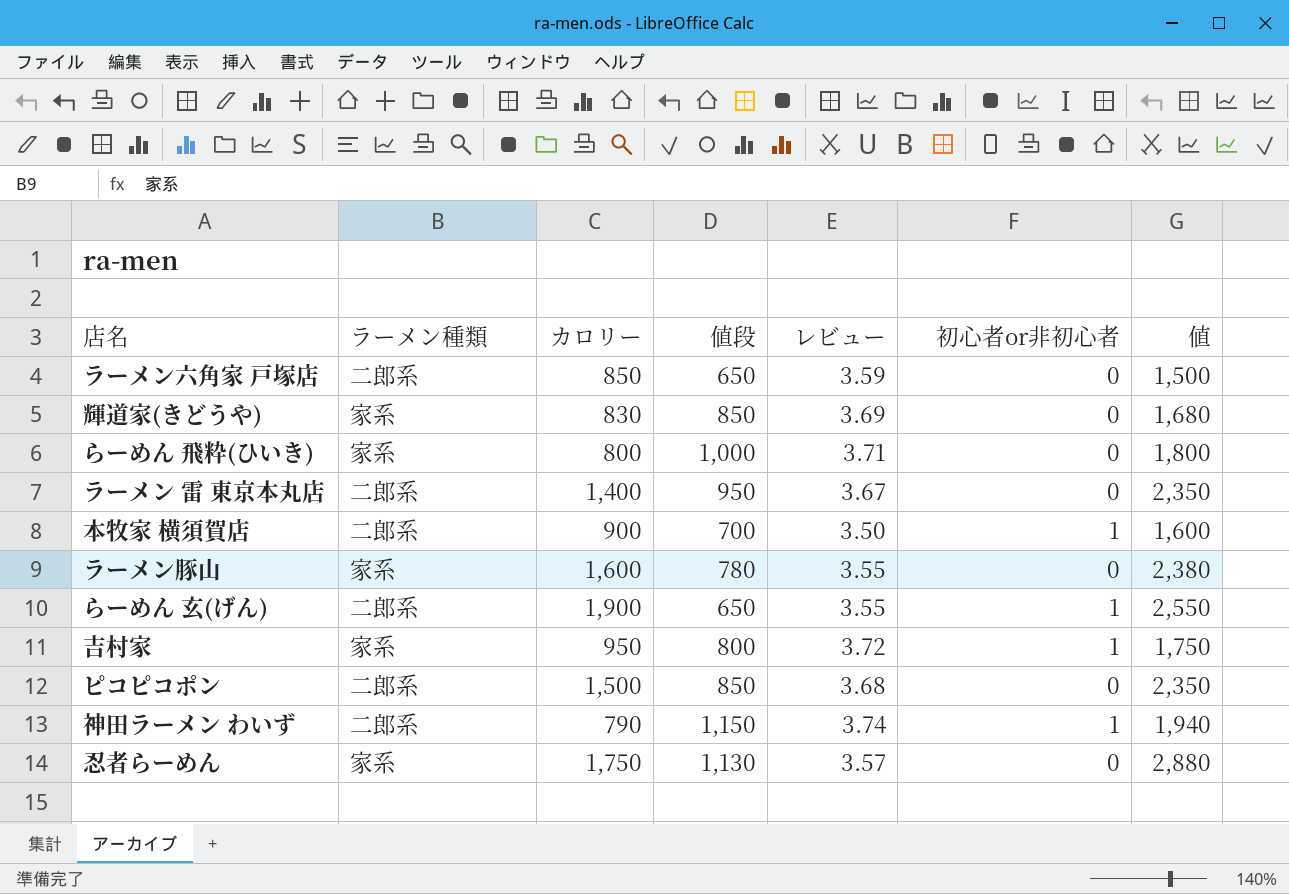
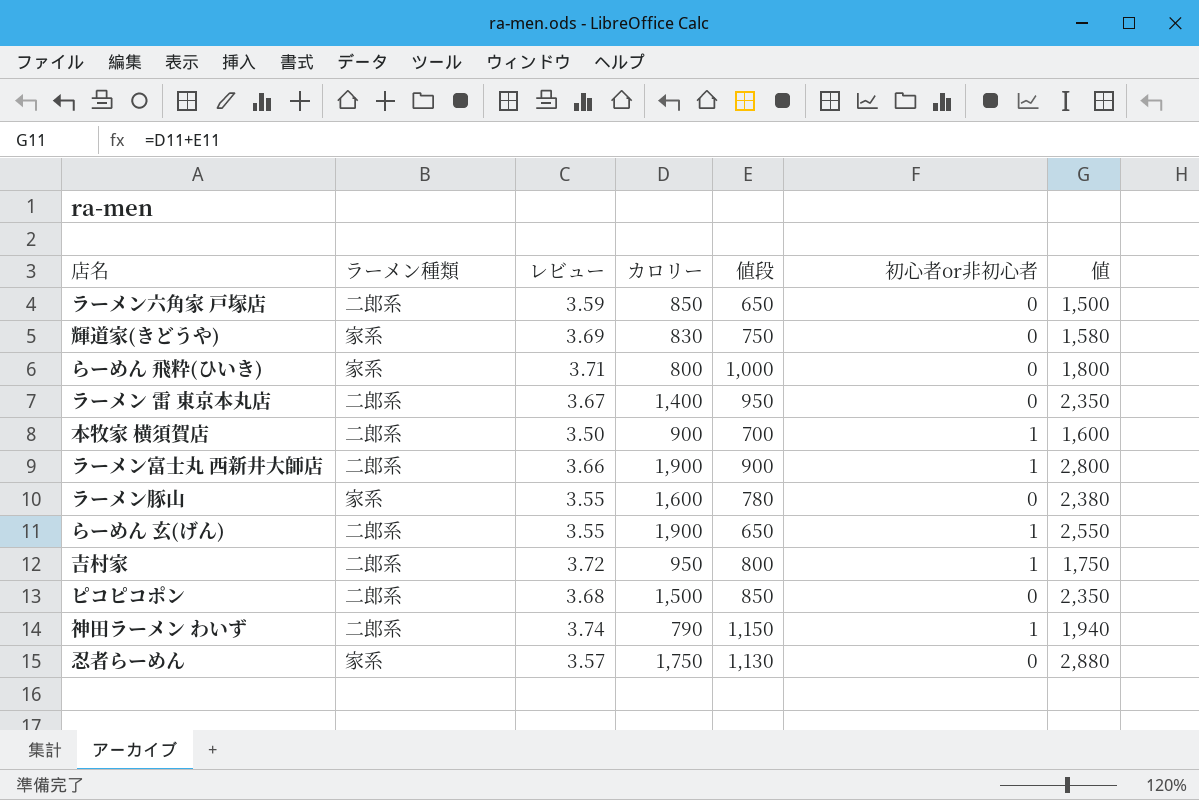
column レビュー | position: 5 -> 3
輝道家(きどうや) | 値段: 850 -> 750
輝道家(きどうや) | 値: 1,680 -> 1,580
row ラーメン富士丸 西新井大師店: none -> 二郎系 | 3.66 | 1,900 | 900 | 1 | 2,800
吉村家 | ラーメン種類: 家系 -> 二郎系

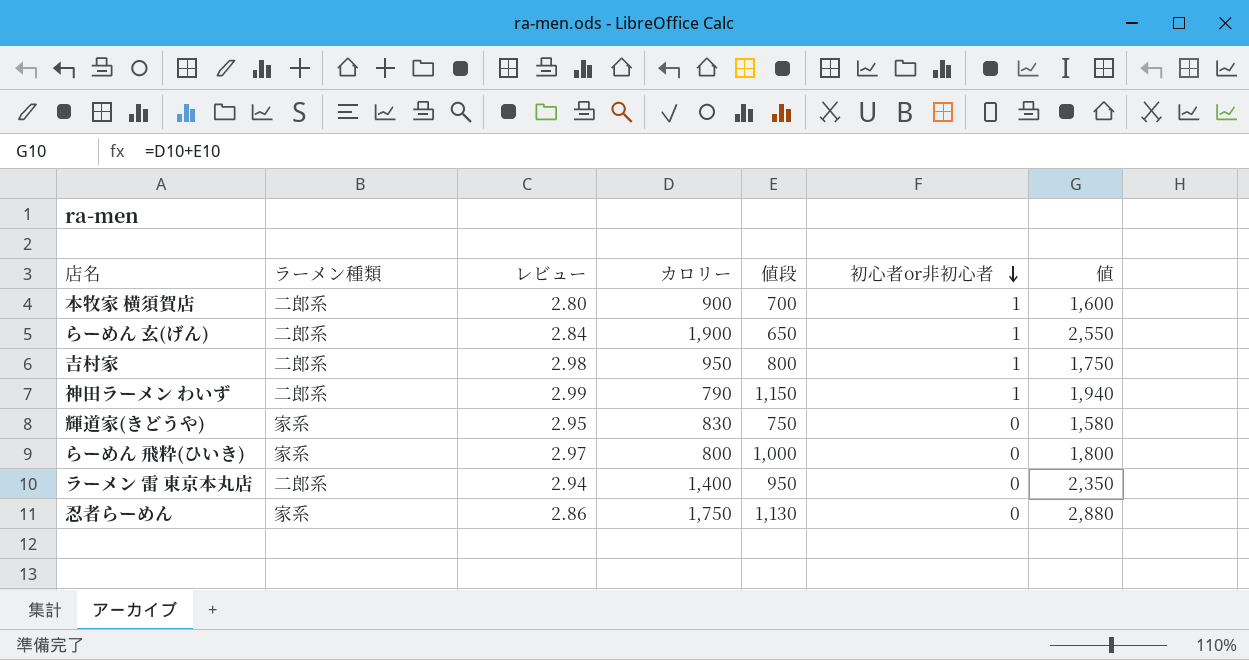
row order: none -> 初心者or非初心者 descending
row ラーメン六角家 戸塚店: 二郎系 | 3.59 | 850 | 650 | 0 | 1,500 -> none
row ラーメン富士丸 西新井大師店: 二郎系 | 3.66 | 1,900 | 900 | 1 | 2,800 -> none
row ラーメン豚山: 家系 | 3.55 | 1,600 | 780 | 0 | 2,380 -> none
row ピコピコポン: 二郎系 | 3.68 | 1,500 | 850 | 0 | 2,350 -> none
本牧家 横須賀店 | レビュー: 3.50 -> 2.80
らーめん 玄(げん) | レビュー: 3.55 -> 2.84
吉村家 | レビュー: 3.72 -> 2.98
神田ラーメン わいず | レビュー: 3.74 -> 2.99
輝道家(きどうや) | レビュー: 3.69 -> 2.95
らーめん 飛粋(ひいき) | レビュー: 3.71 -> 2.97
ラーメン 雷 東京本丸店 | レビュー: 3.67 -> 2.94
忍者らーめん | レビュー: 3.57 -> 2.86

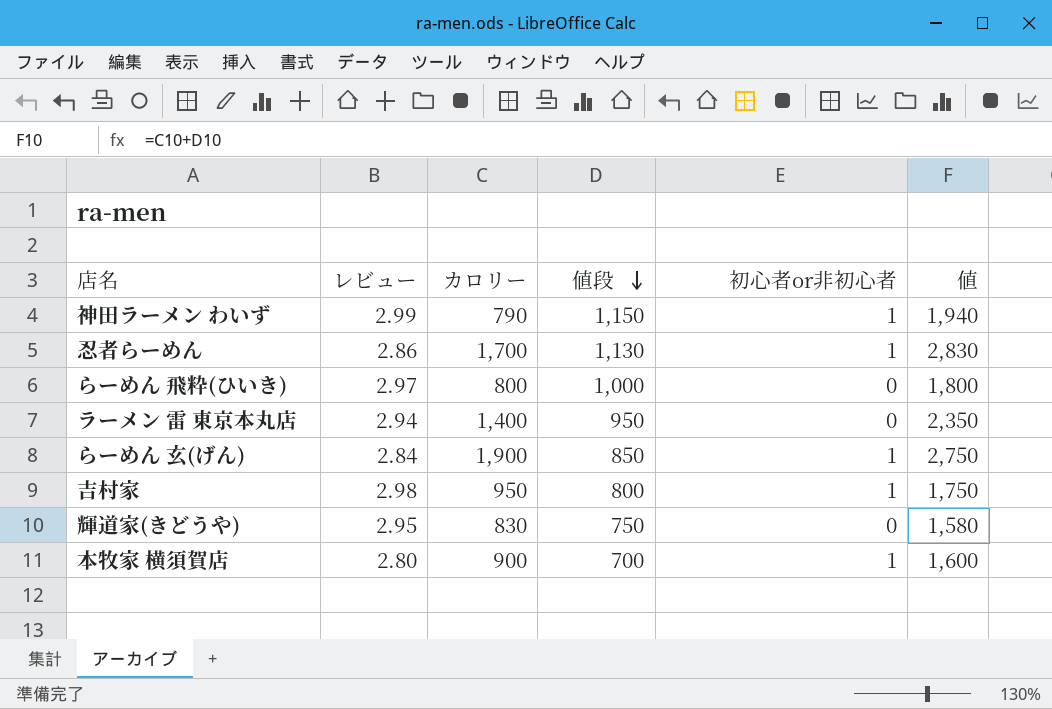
row order: 初心者or非初心者 descending -> 値段 descending
column ラーメン種類 | position: 2 -> none
忍者らーめん | カロリー: 1,750 -> 1,700
忍者らーめん | 初心者or非初心者: 0 -> 1
忍者らーめん | 値: 2,880 -> 2,830
らーめん 玄(げん) | 値段: 650 -> 850
らーめん 玄(げん) | 値: 2,550 -> 2,750

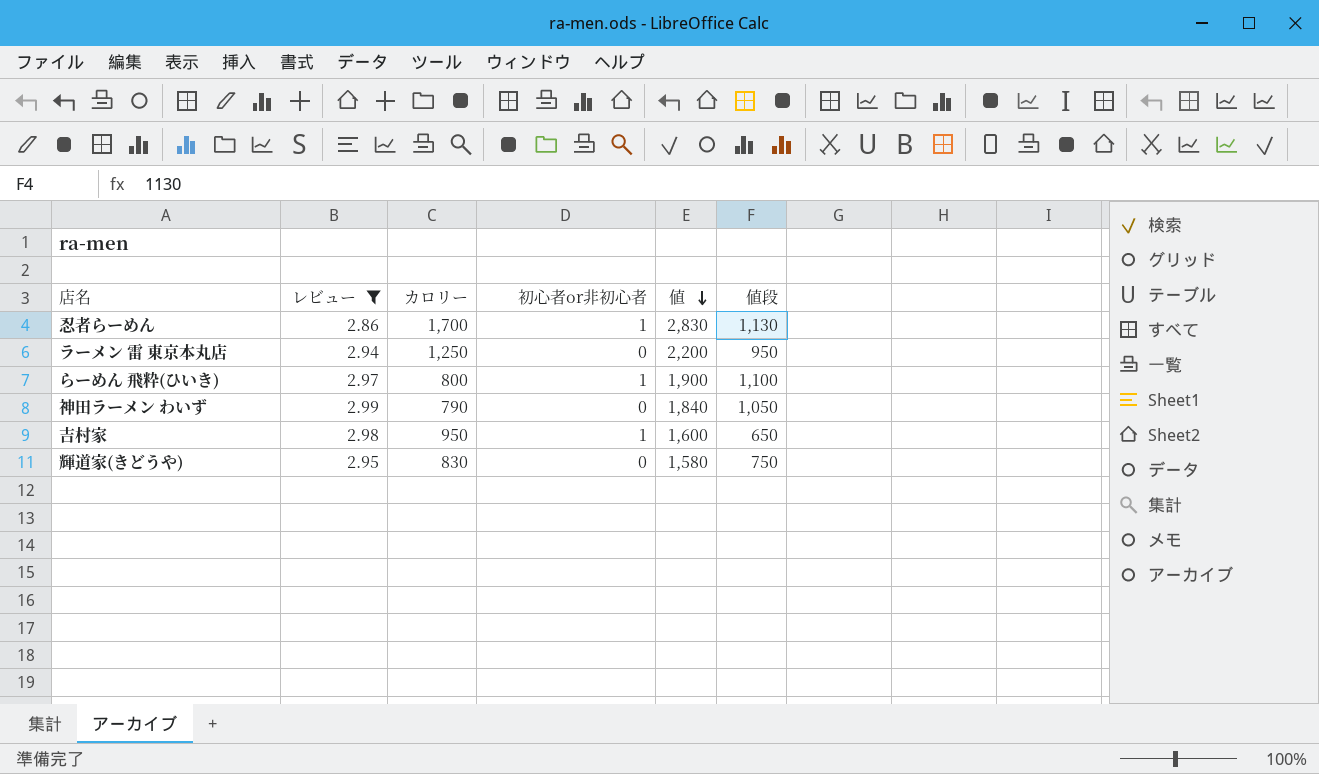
filter: none -> レビュー >= 2.86
row order: 値段 descending -> 値 descending
column 値段 | position: 4 -> 6
ラーメン 雷 東京本丸店 | カロリー: 1,400 -> 1,250
ラーメン 雷 東京本丸店 | 値: 2,350 -> 2,200
らーめん 飛粋(ひいき) | 初心者or非初心者: 0 -> 1
らーめん 飛粋(ひいき) | 値: 1,800 -> 1,900
らーめん 飛粋(ひいき) | 値段: 1,000 -> 1,100
神田ラーメン わいず | 初心者or非初心者: 1 -> 0
神田ラーメン わいず | 値: 1,940 -> 1,840
神田ラーメン わいず | 値段: 1,150 -> 1,050
吉村家 | 値: 1,750 -> 1,600
吉村家 | 値段: 800 -> 650

